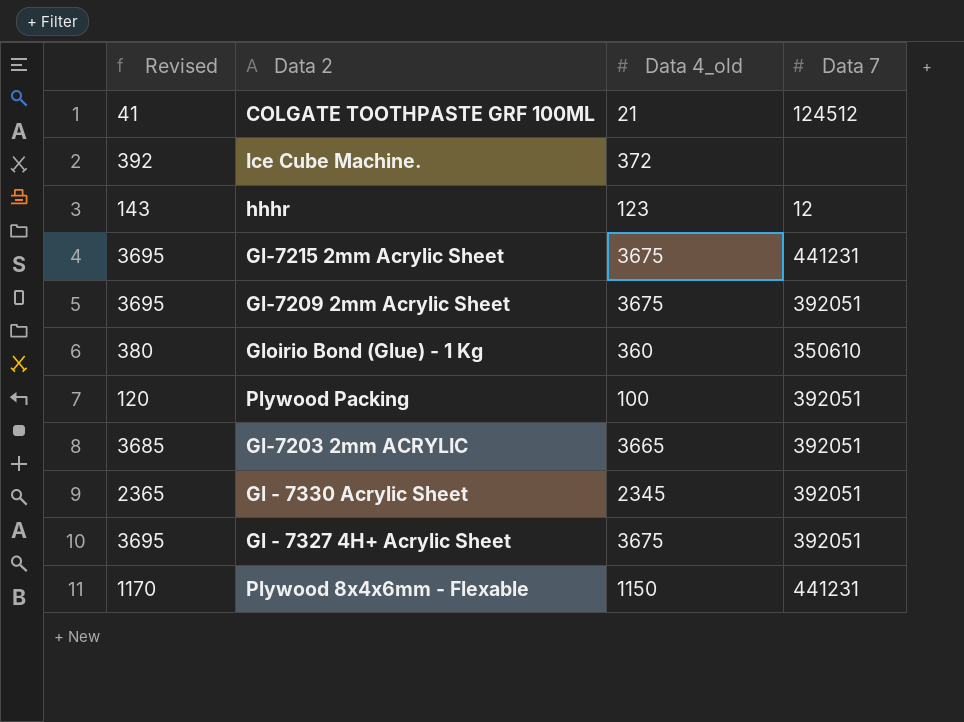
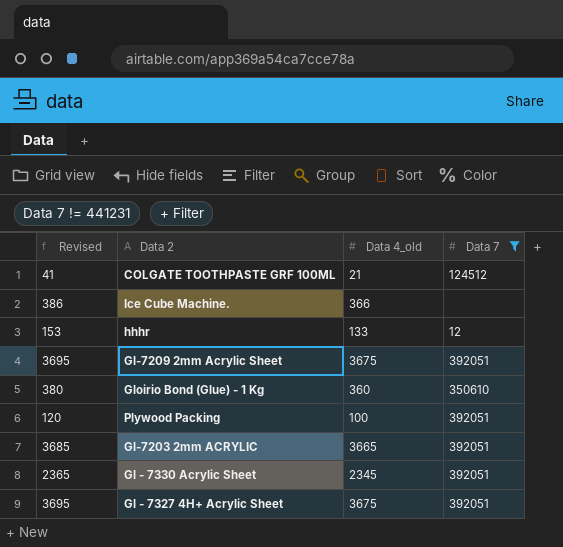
filter: none -> Data 7 != 441231
Ice Cube Machine. | Revised: 392 -> 386
Ice Cube Machine. | Data 4_old: 372 -> 366
hhhr | Revised: 143 -> 153
hhhr | Data 4_old: 123 -> 133

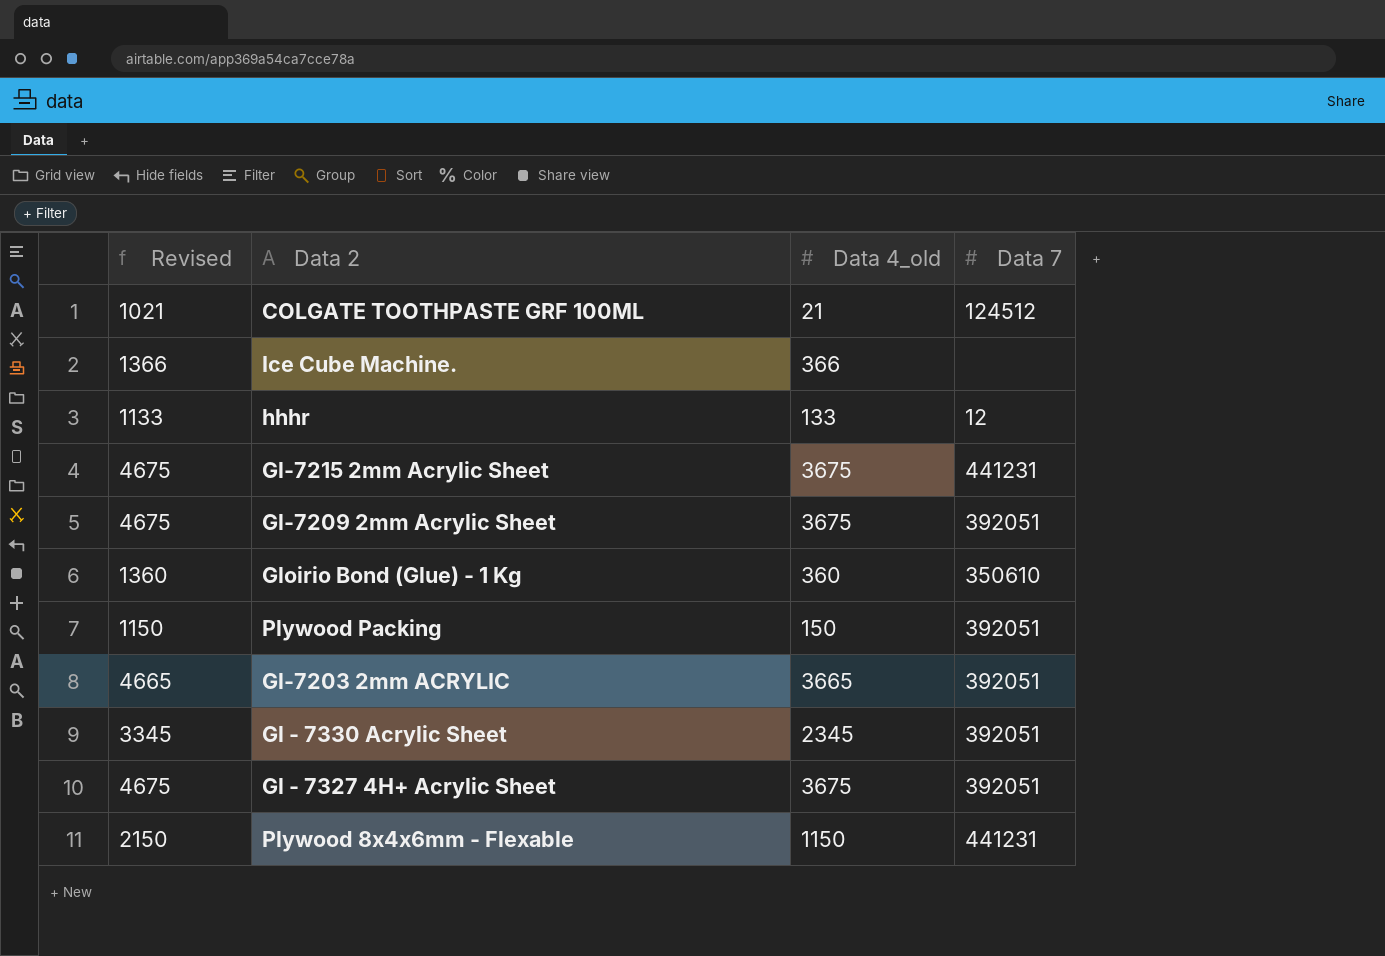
filter: Data 7 != 441231 -> none
column Revised | formula: [Data 4_old] + 20 -> [Data 4_old] + 1000
Plywood Packing | Data 4_old: 100 -> 150

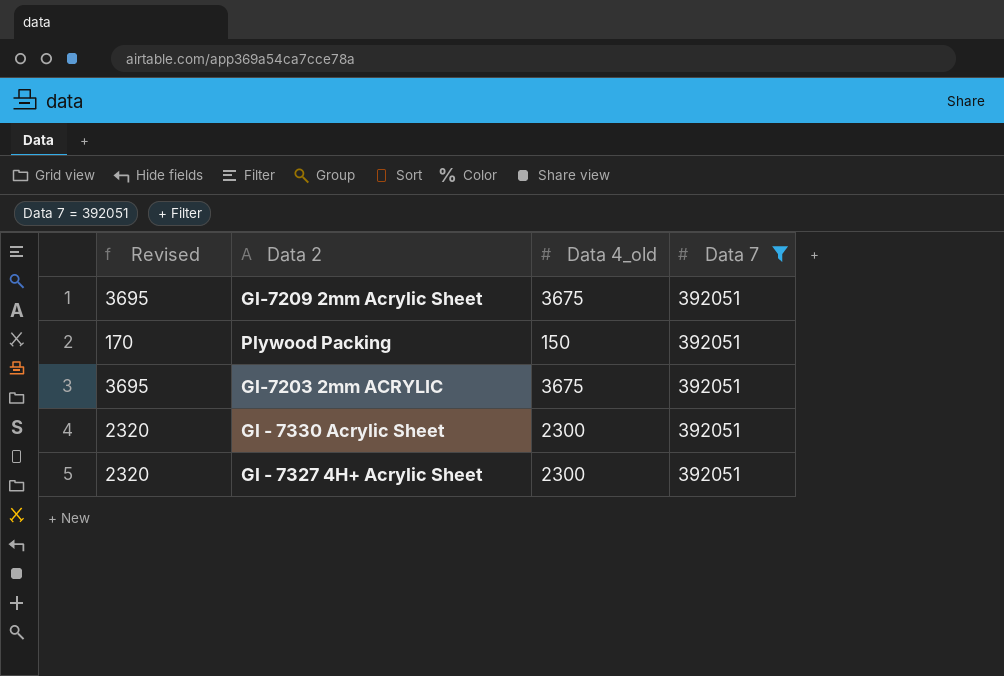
filter: none -> Data 7 = 392051
column Revised | formula: [Data 4_old] + 1000 -> [Data 4_old] + 20
Gl-7203 2mm ACRYLIC | Data 4_old: 3665 -> 3675
Gl - 7330 Acrylic Sheet | Data 4_old: 2345 -> 2300
Gl - 7327 4H+ Acrylic Sheet | Data 4_old: 3675 -> 2300

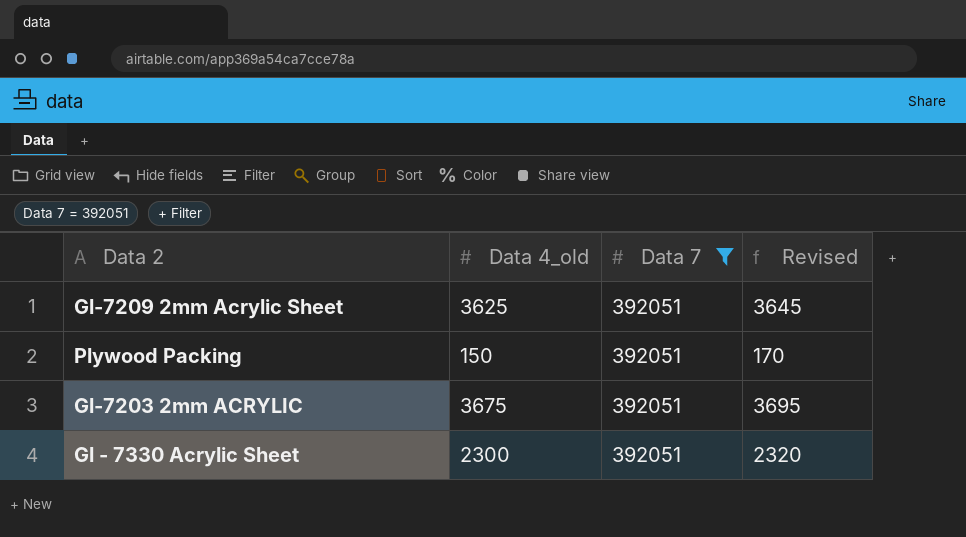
column Revised | position: 1 -> 4
row Gl - 7327 4H+ Acrylic Sheet: 2320 | 2300 | 392051 -> none
Gl-7209 2mm Acrylic Sheet | Data 4_old: 3675 -> 3625
Gl-7209 2mm Acrylic Sheet | Revised: 3695 -> 3645

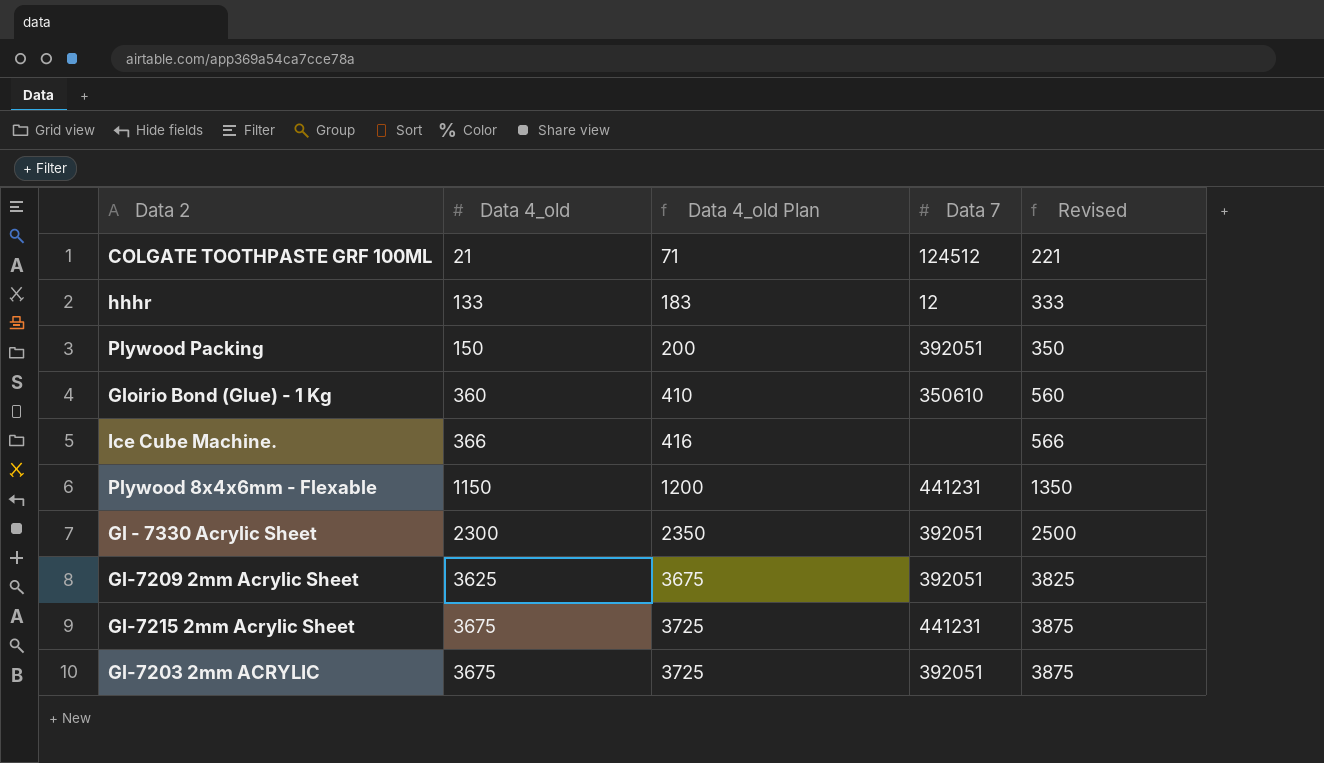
filter: Data 7 = 392051 -> none
row order: none -> Data 4_old ascending
column Data 4_old Plan | formula: none -> [Data 4_old] + 50
column Revised | formula: [Data 4_old] + 20 -> [Data 4_old] + 200

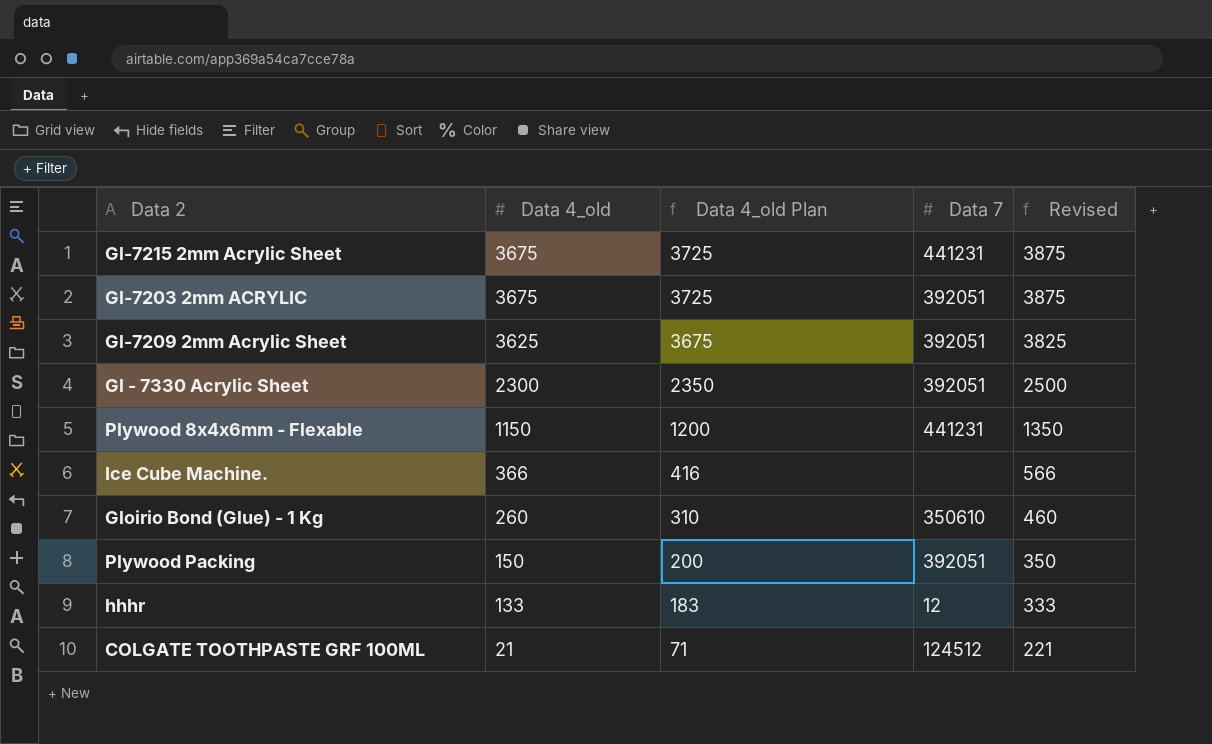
row order: Data 4_old ascending -> Data 4_old descending
Gloirio Bond (Glue) - 1 Kg | Data 4_old: 360 -> 260
Gloirio Bond (Glue) - 1 Kg | Data 4_old Plan: 410 -> 310
Gloirio Bond (Glue) - 1 Kg | Revised: 560 -> 460

